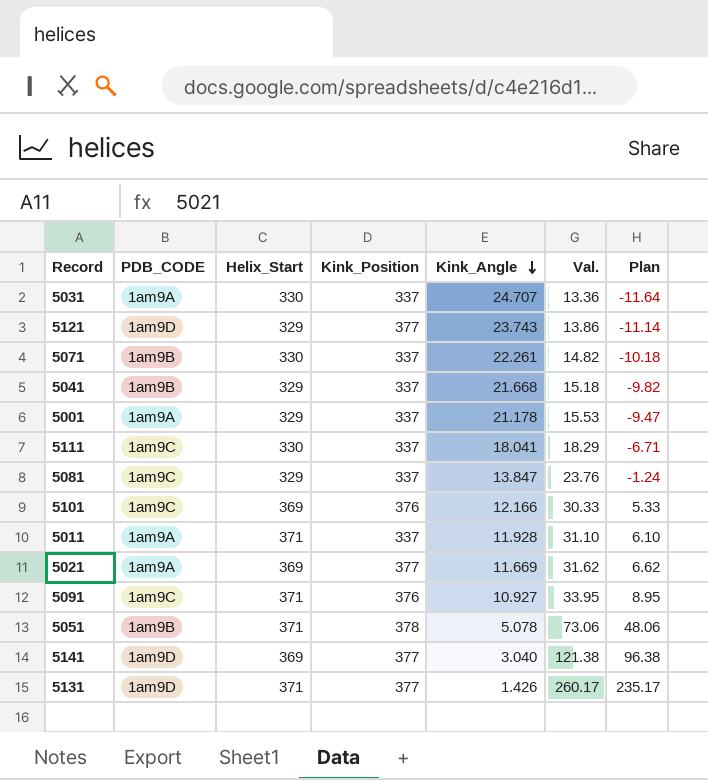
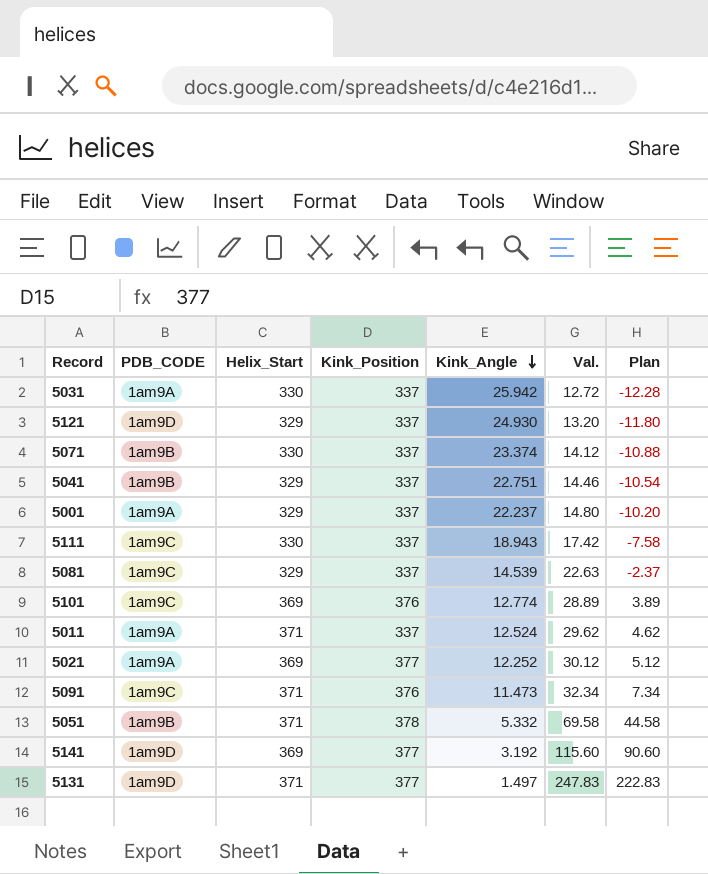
5031 | Kink_Angle: 24.707 -> 25.942
5031 | Val.: 13.36 -> 12.72
5031 | Plan: -11.64 -> -12.28
5121 | Kink_Position: 377 -> 337
5121 | Kink_Angle: 23.743 -> 24.930
5121 | Val.: 13.86 -> 13.20
5121 | Plan: -11.14 -> -11.80
5071 | Kink_Angle: 22.261 -> 23.374
5071 | Val.: 14.82 -> 14.12
5071 | Plan: -10.18 -> -10.88
5041 | Kink_Angle: 21.668 -> 22.751
5041 | Val.: 15.18 -> 14.46
5041 | Plan: -9.82 -> -10.54
5001 | Kink_Angle: 21.178 -> 22.237
5001 | Val.: 15.53 -> 14.80
5001 | Plan: -9.47 -> -10.20
5111 | Kink_Angle: 18.041 -> 18.943
5111 | Val.: 18.29 -> 17.42
5111 | Plan: -6.71 -> -7.58
5081 | Kink_Angle: 13.847 -> 14.539
5081 | Val.: 23.76 -> 22.63
5081 | Plan: -1.24 -> -2.37
5101 | Kink_Angle: 12.166 -> 12.774
5101 | Val.: 30.33 -> 28.89
5101 | Plan: 5.33 -> 3.89
5011 | Kink_Angle: 11.928 -> 12.524
5011 | Val.: 31.10 -> 29.62
5011 | Plan: 6.10 -> 4.62
5021 | Kink_Angle: 11.669 -> 12.252
5021 | Val.: 31.62 -> 30.12
5021 | Plan: 6.62 -> 5.12
5091 | Kink_Angle: 10.927 -> 11.473
5091 | Val.: 33.95 -> 32.34
5091 | Plan: 8.95 -> 7.34
5051 | Kink_Angle: 5.078 -> 5.332
5051 | Val.: 73.06 -> 69.58
5051 | Plan: 48.06 -> 44.58
5141 | Kink_Angle: 3.040 -> 3.192
5141 | Val.: 121.38 -> 115.60
5141 | Plan: 96.38 -> 90.60
5131 | Kink_Angle: 1.426 -> 1.497
5131 | Val.: 260.17 -> 247.83
5131 | Plan: 235.17 -> 222.83

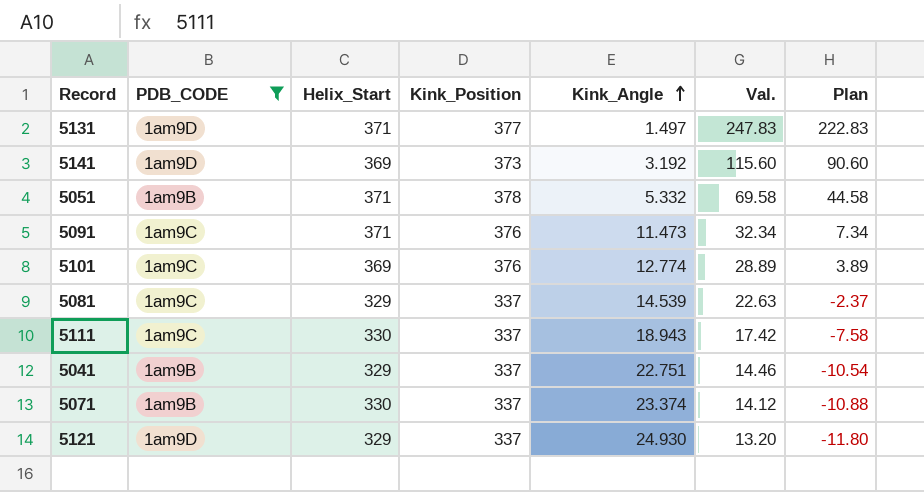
filter: none -> PDB_CODE != 1am9A
row order: Kink_Angle descending -> Kink_Angle ascending
5141 | Kink_Position: 377 -> 373

